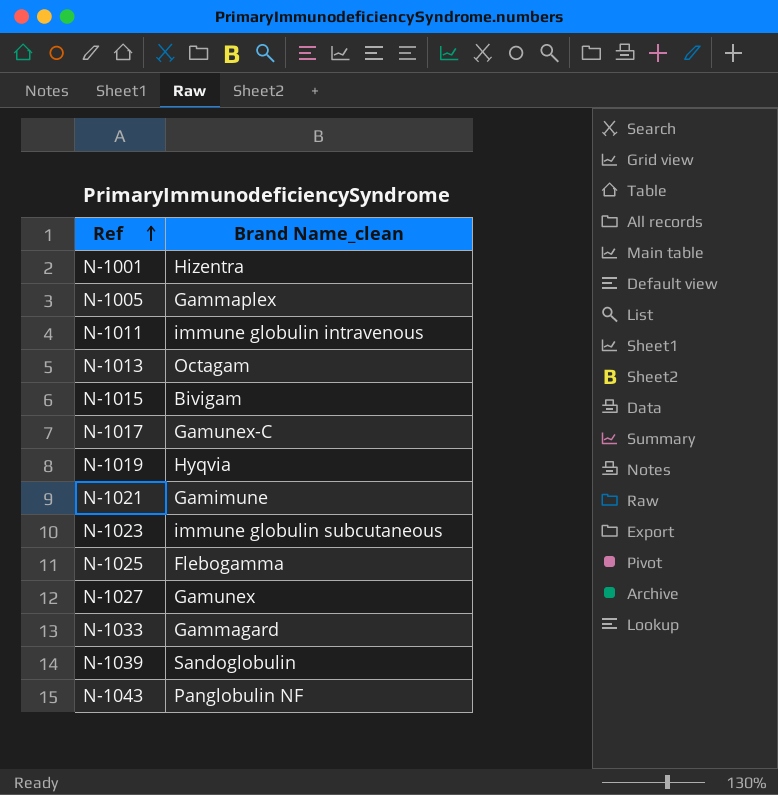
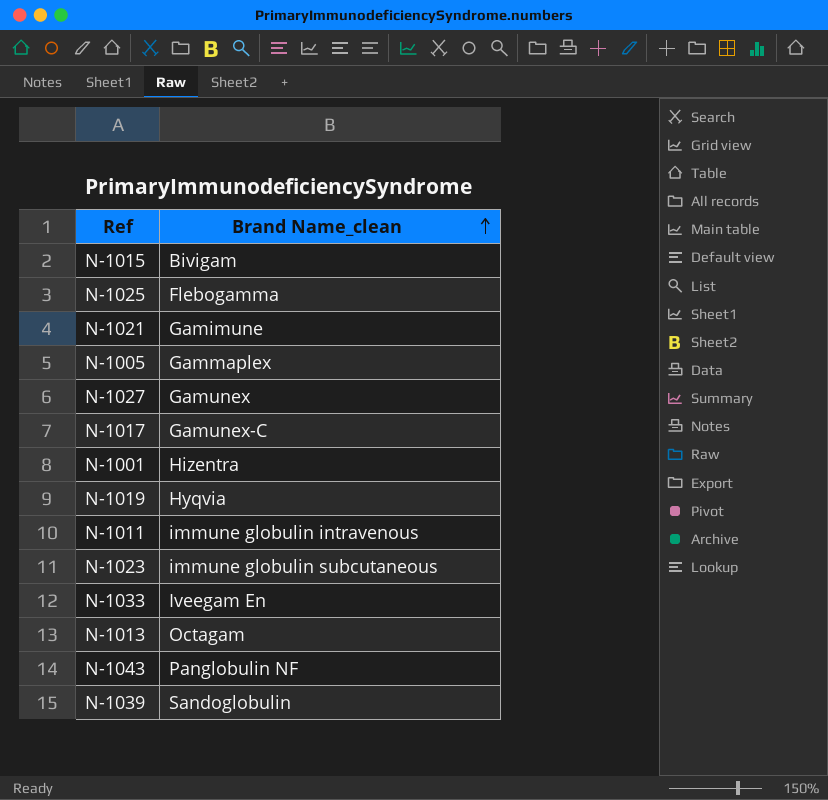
row order: Ref ascending -> Brand Name_clean ascending
N-1033 | Brand Name_clean: Gammagard -> Iveegam En

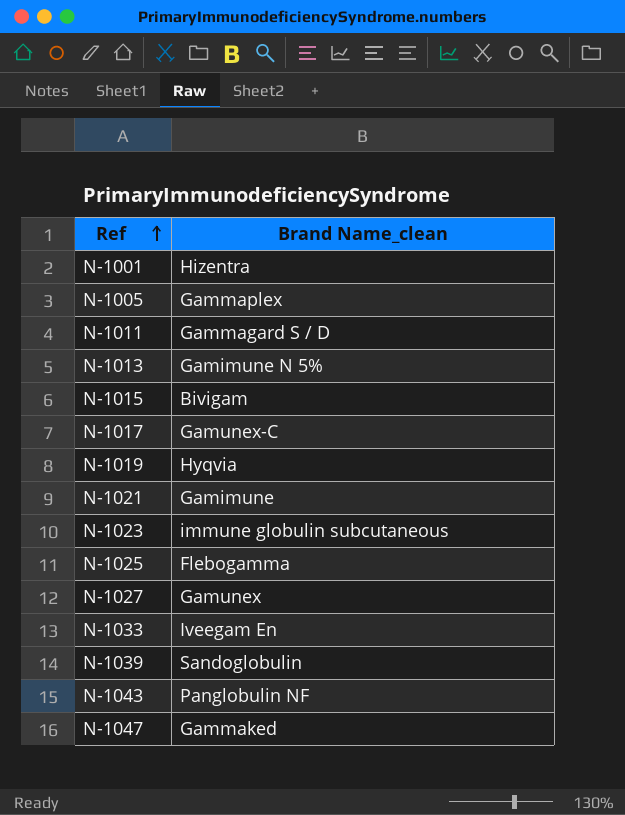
row order: Brand Name_clean ascending -> Ref ascending
N-1011 | Brand Name_clean: immune globulin intravenous -> Gammagard S / D
N-1013 | Brand Name_clean: Octagam -> Gamimune N 5%
row N-1047: none -> Gammaked

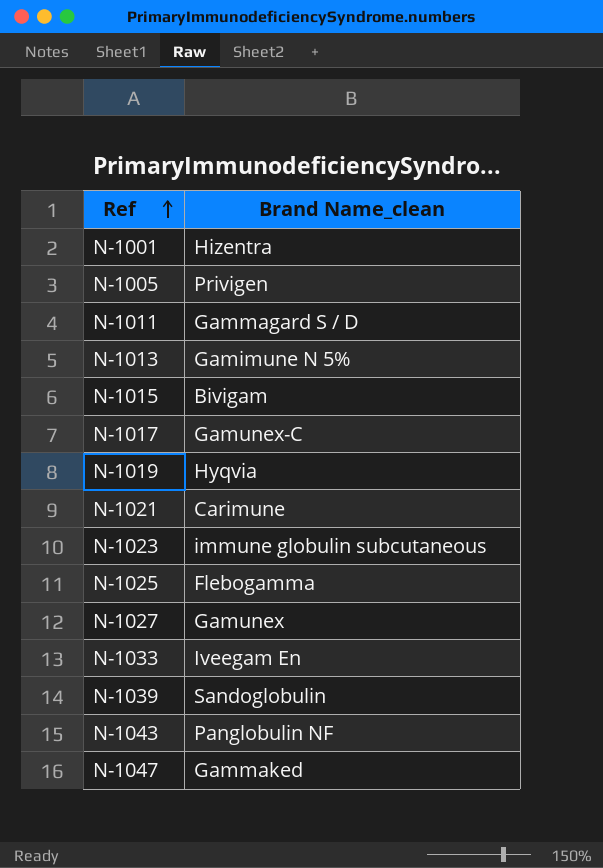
N-1005 | Brand Name_clean: Gammaplex -> Privigen
N-1021 | Brand Name_clean: Gamimune -> Carimune

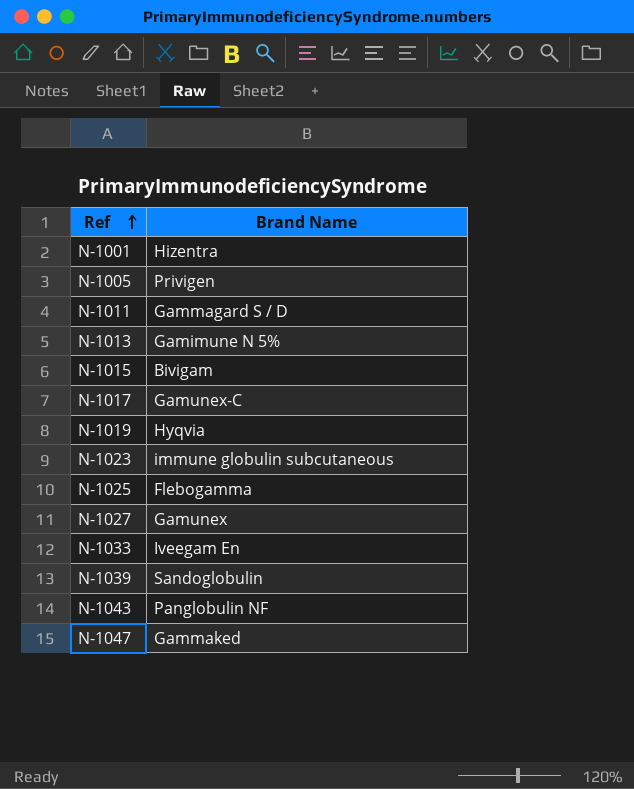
column name: Brand Name_clean -> Brand Name
row N-1021: Carimune -> none

